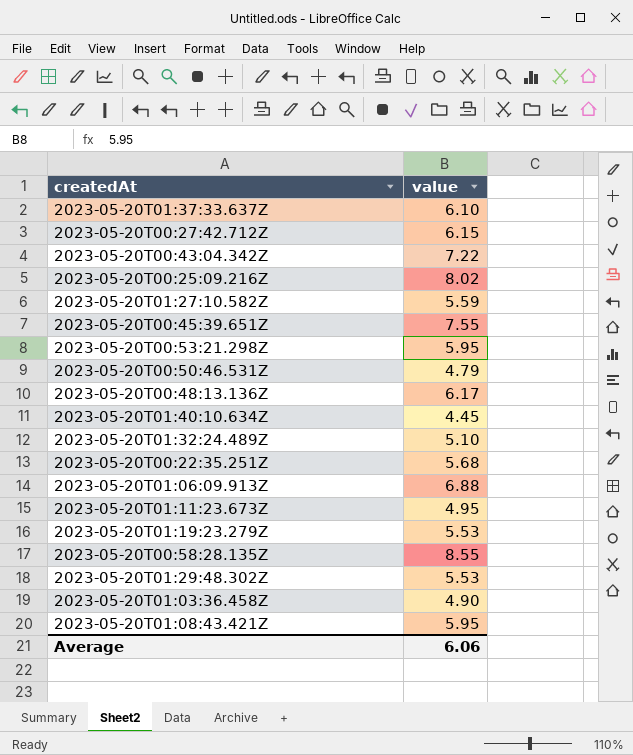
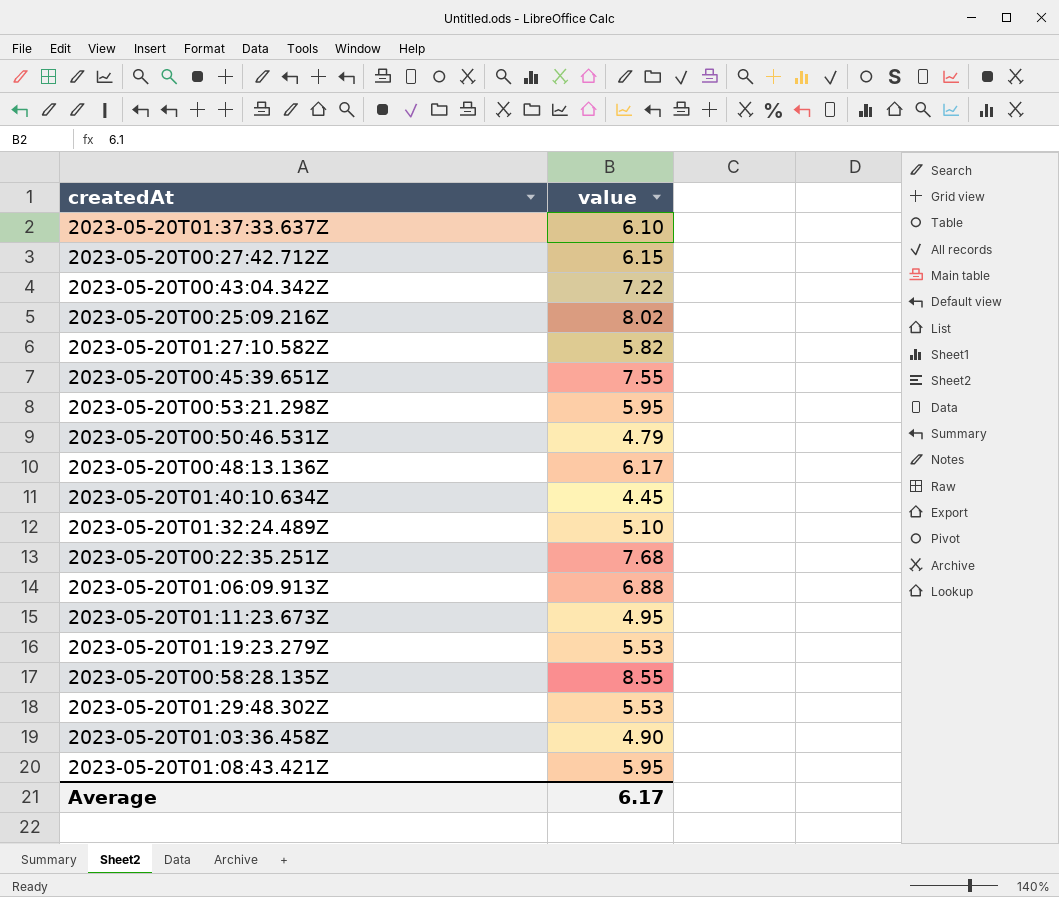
2023-05-20T01:27:10.582Z | value: 5.59 -> 5.82
2023-05-20T00:22:35.251Z | value: 5.68 -> 7.68
Average | value: 6.06 -> 6.17

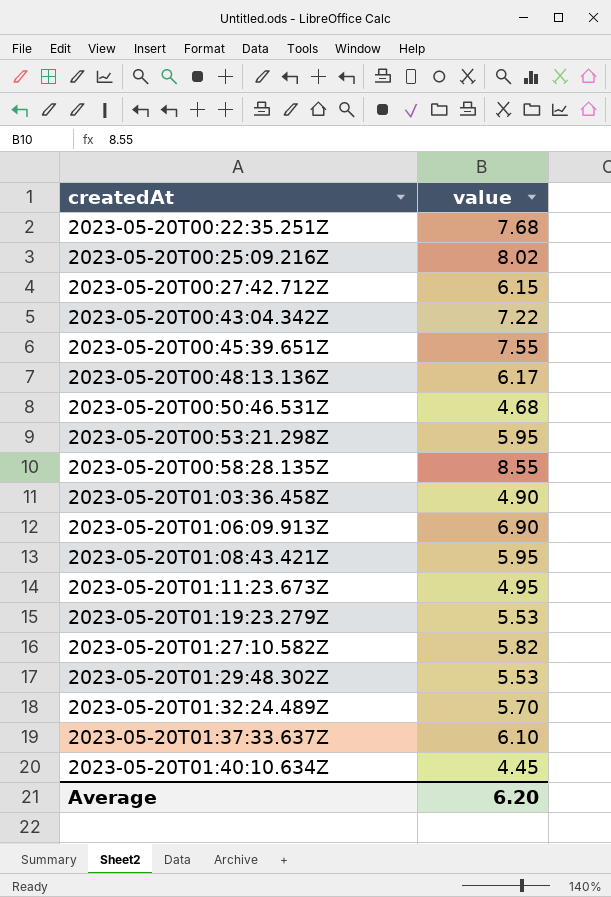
row order: none -> createdAt ascending
2023-05-20T00:50:46.531Z | value: 4.79 -> 4.68
2023-05-20T01:06:09.913Z | value: 6.88 -> 6.90
2023-05-20T01:32:24.489Z | value: 5.10 -> 5.70
Average | value: 6.17 -> 6.20

